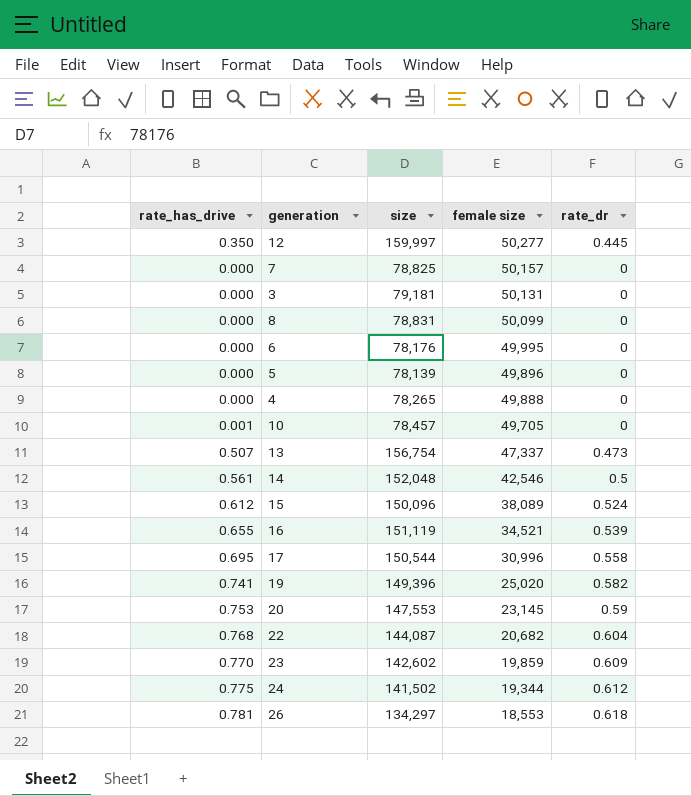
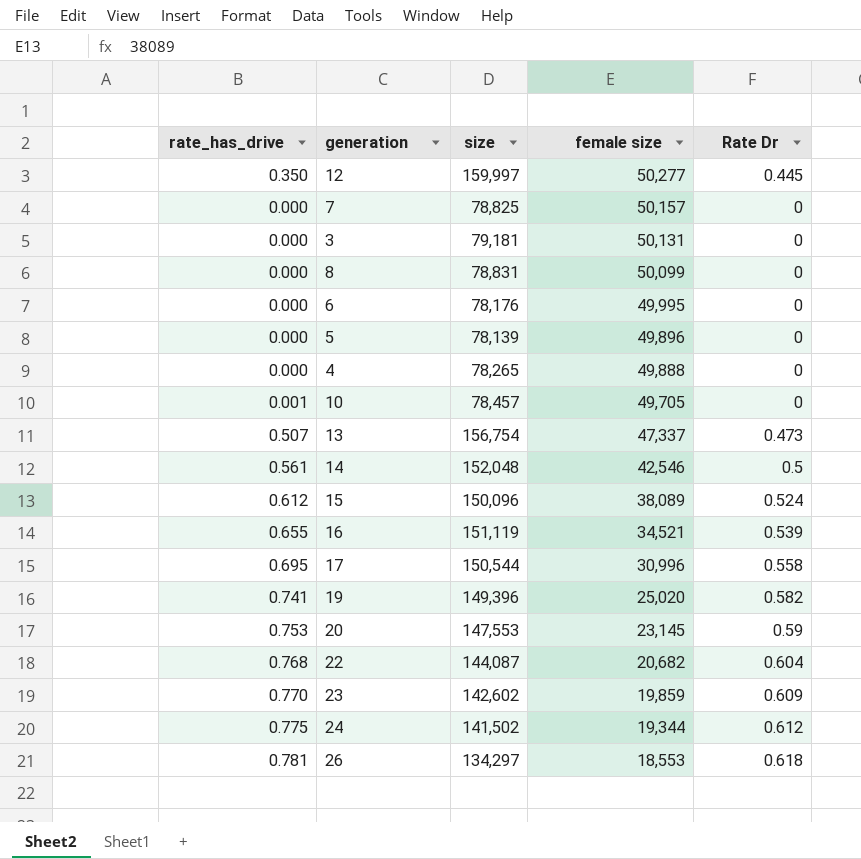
column name: rate_dr -> Rate Dr

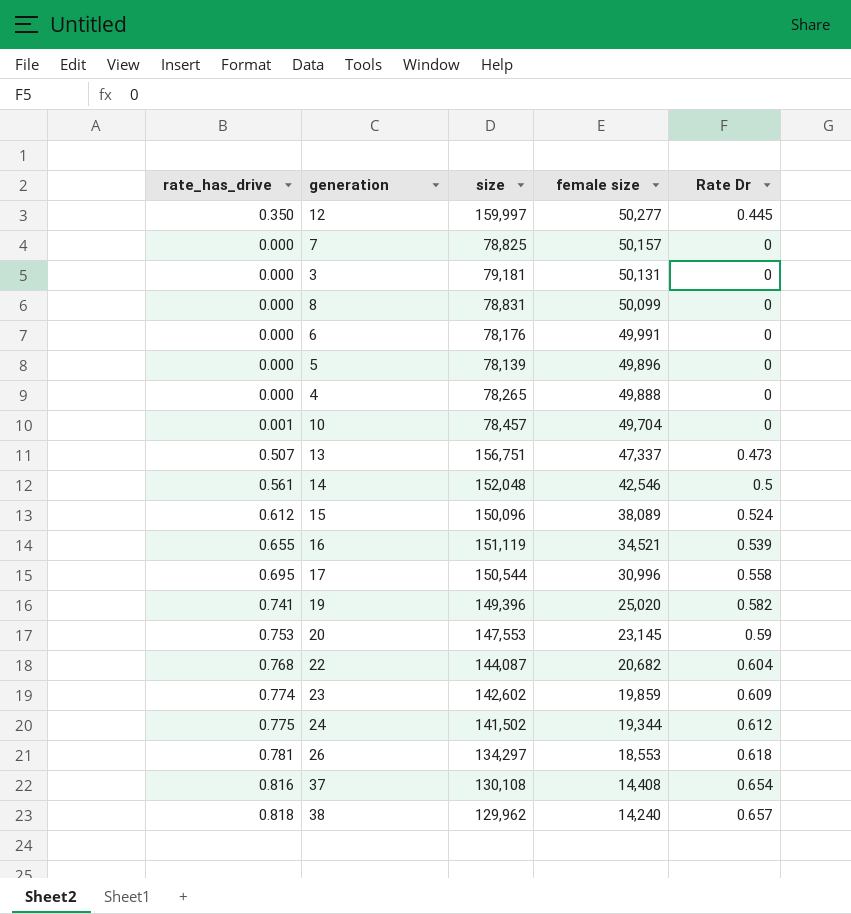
6 | female size: 49,995 -> 49,991
10 | female size: 49,705 -> 49,704
13 | size: 156,754 -> 156,751
23 | rate_has_drive: 0.770 -> 0.774
row 37: none -> 0.816 | 130,108 | 14,408 | 0.654
row 38: none -> 0.818 | 129,962 | 14,240 | 0.657

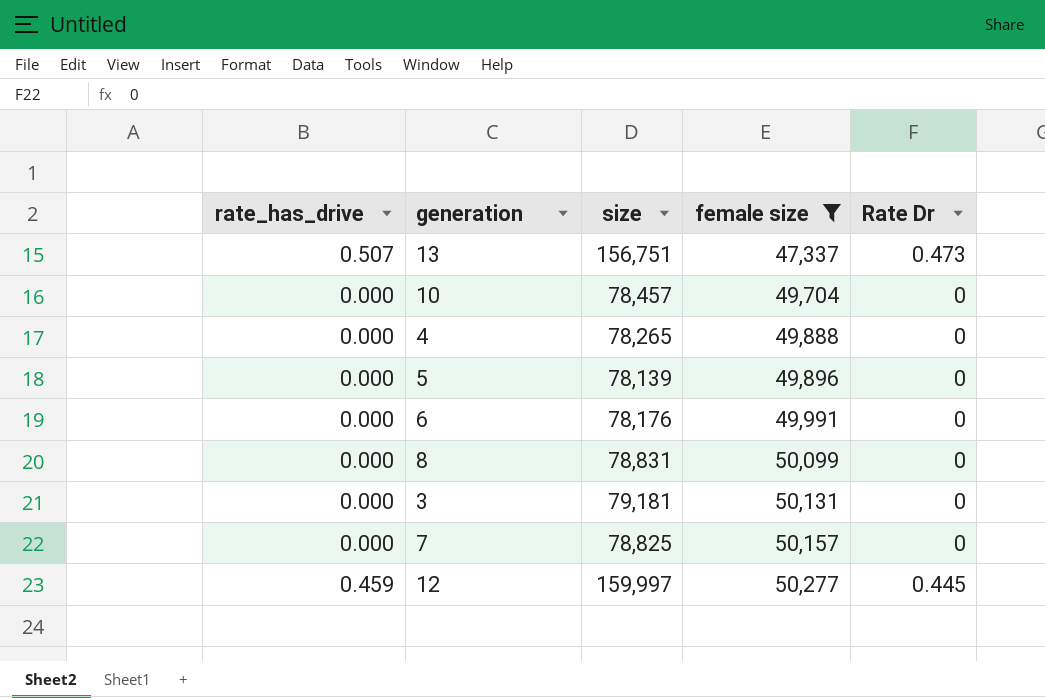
filter: none -> female size >= 47,337
row order: female size descending -> female size ascending
10 | rate_has_drive: 0.001 -> 0.000
12 | rate_has_drive: 0.350 -> 0.459

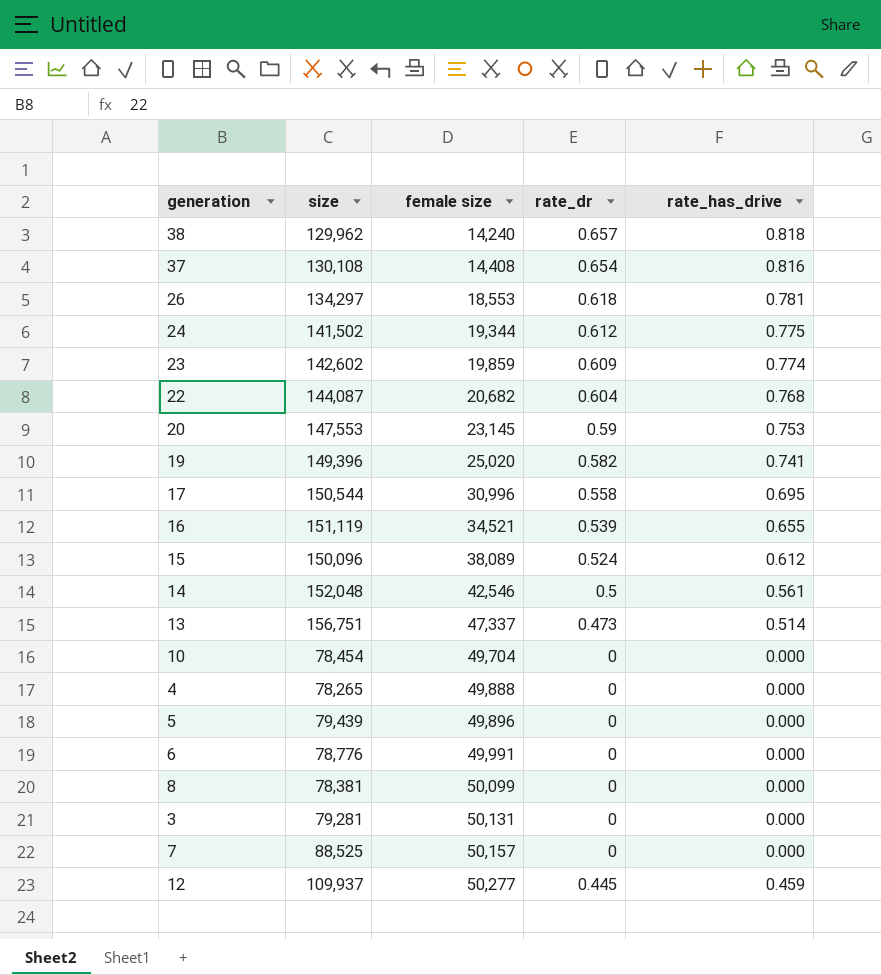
filter: female size >= 47,337 -> none
column name: Rate Dr -> rate_dr
column rate_has_drive | position: 1 -> 5
13 | rate_has_drive: 0.507 -> 0.514
10 | size: 78,457 -> 78,454
5 | size: 78,139 -> 79,439
6 | size: 78,176 -> 78,776
8 | size: 78,831 -> 78,381
3 | size: 79,181 -> 79,281
7 | size: 78,825 -> 88,525
12 | size: 159,997 -> 109,937

